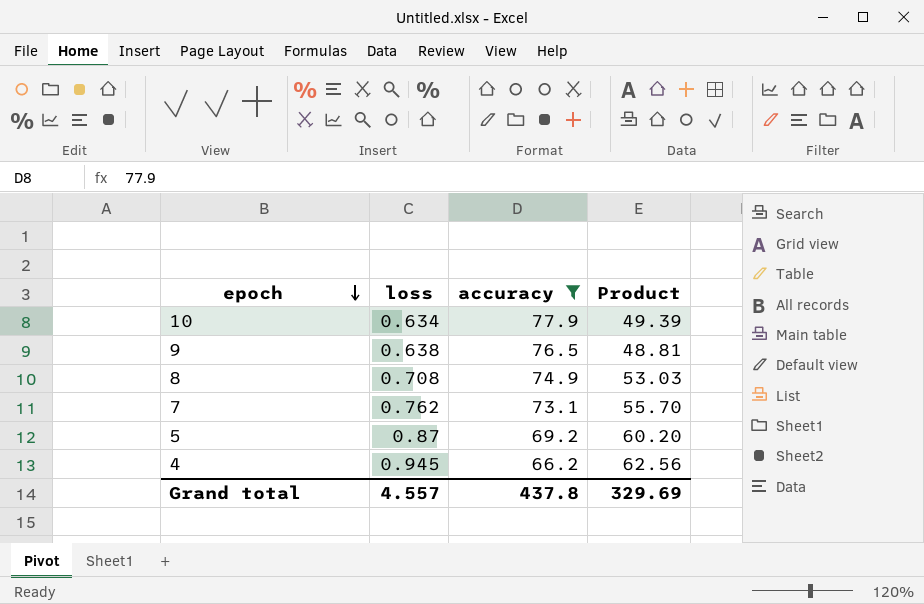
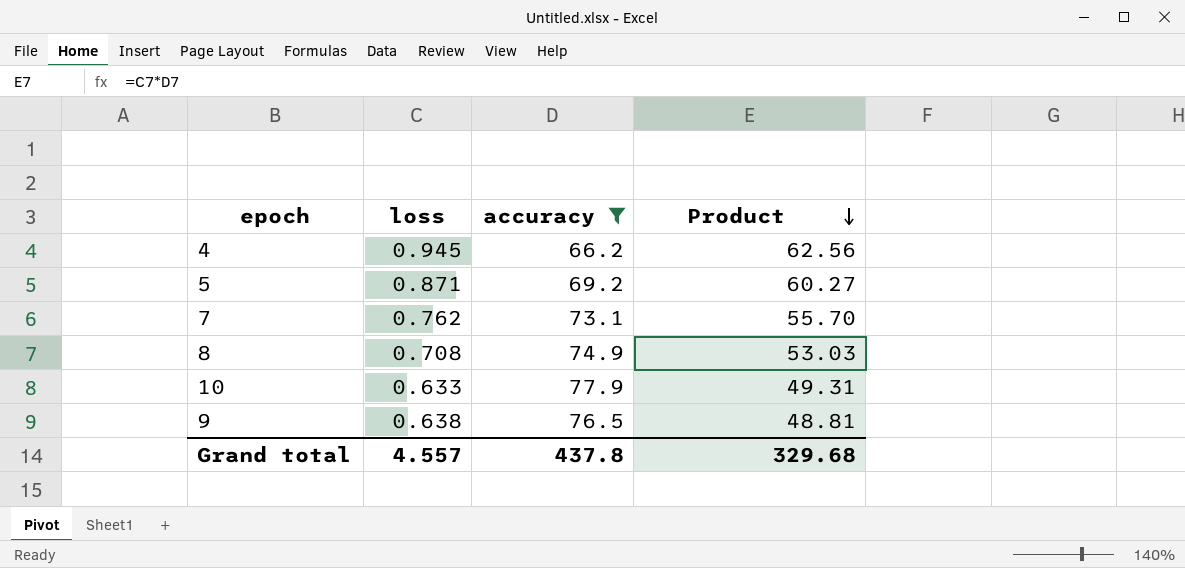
row order: epoch descending -> Product descending
5 | loss: 0.87 -> 0.871
5 | Product: 60.20 -> 60.27
10 | loss: 0.634 -> 0.633
10 | Product: 49.39 -> 49.31
Grand total | Product: 329.69 -> 329.68

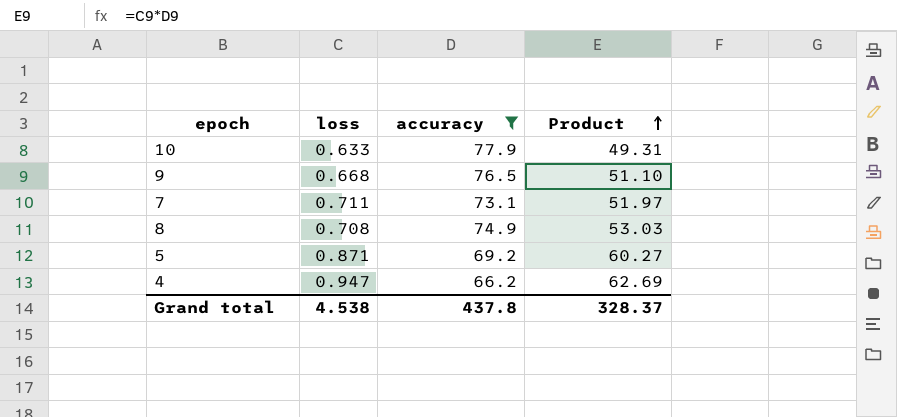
row order: Product descending -> Product ascending
9 | loss: 0.638 -> 0.668
9 | Product: 48.81 -> 51.10
7 | loss: 0.762 -> 0.711
7 | Product: 55.70 -> 51.97
4 | loss: 0.945 -> 0.947
4 | Product: 62.56 -> 62.69
Grand total | loss: 4.557 -> 4.538
Grand total | Product: 329.68 -> 328.37

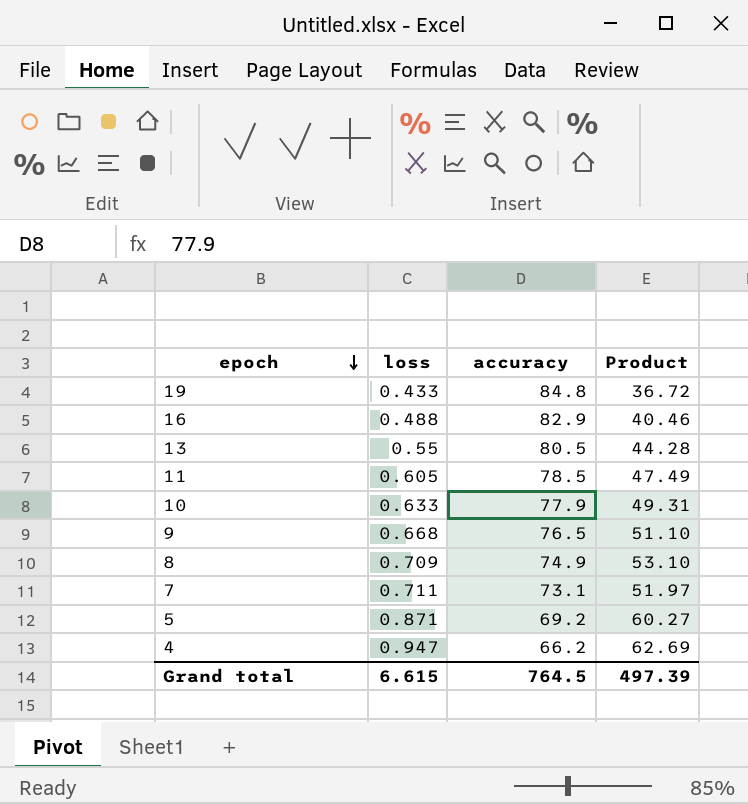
filter: accuracy <= 77.9 -> none
row order: Product ascending -> epoch descending
8 | loss: 0.708 -> 0.709
8 | Product: 53.03 -> 53.10
Grand total | loss: 4.538 -> 6.615
Grand total | accuracy: 437.8 -> 764.5
Grand total | Product: 328.37 -> 497.39

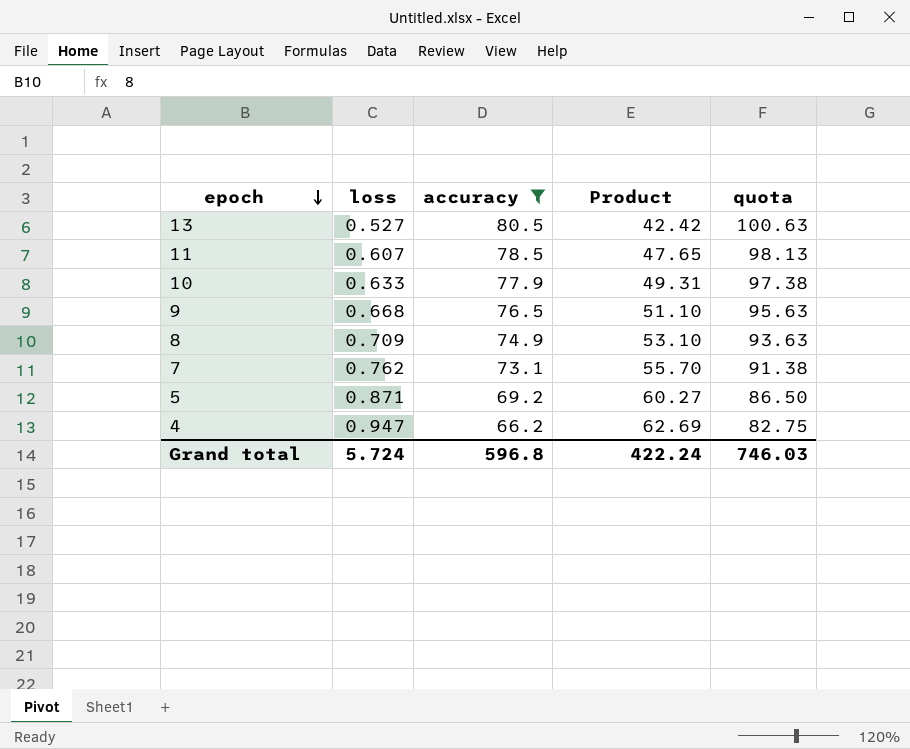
filter: none -> accuracy <= 80.5
column quota | formula: none -> [accuracy] * 1.25
13 | loss: 0.55 -> 0.527
13 | Product: 44.28 -> 42.42
11 | loss: 0.605 -> 0.607
11 | Product: 47.49 -> 47.65
7 | loss: 0.711 -> 0.762
7 | Product: 51.97 -> 55.70
Grand total | loss: 6.615 -> 5.724
Grand total | accuracy: 764.5 -> 596.8
Grand total | Product: 497.39 -> 422.24

